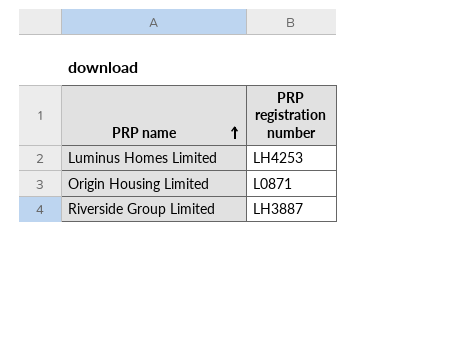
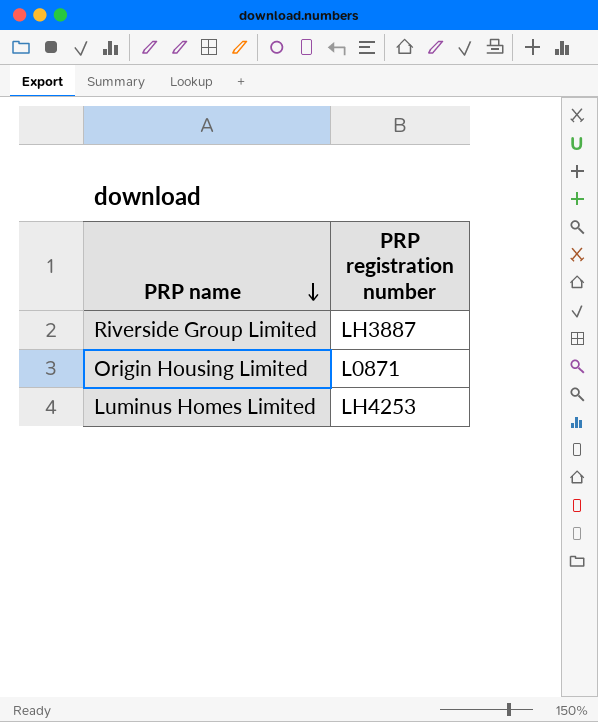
row order: PRP name ascending -> PRP name descending

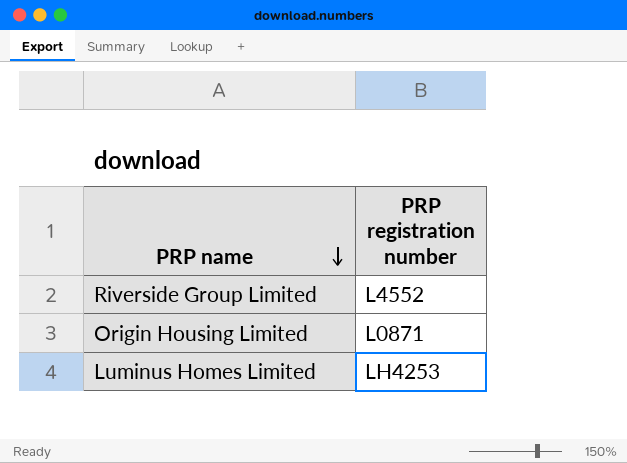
Riverside Group Limited | PRP registration number: LH3887 -> L4552

